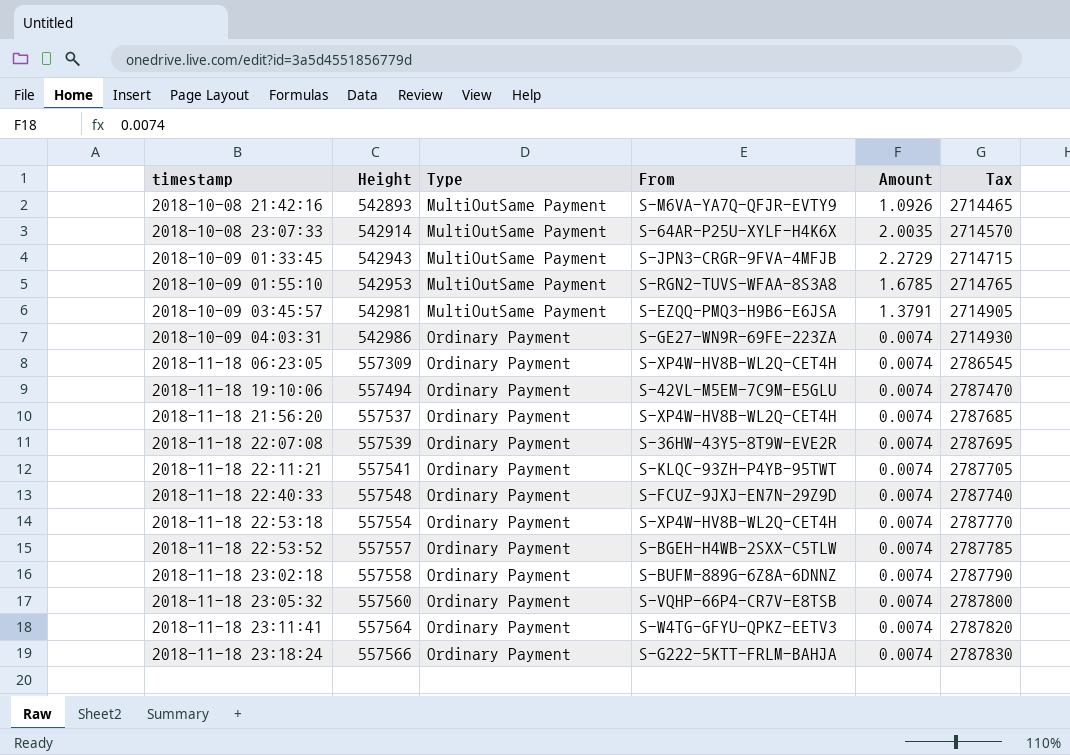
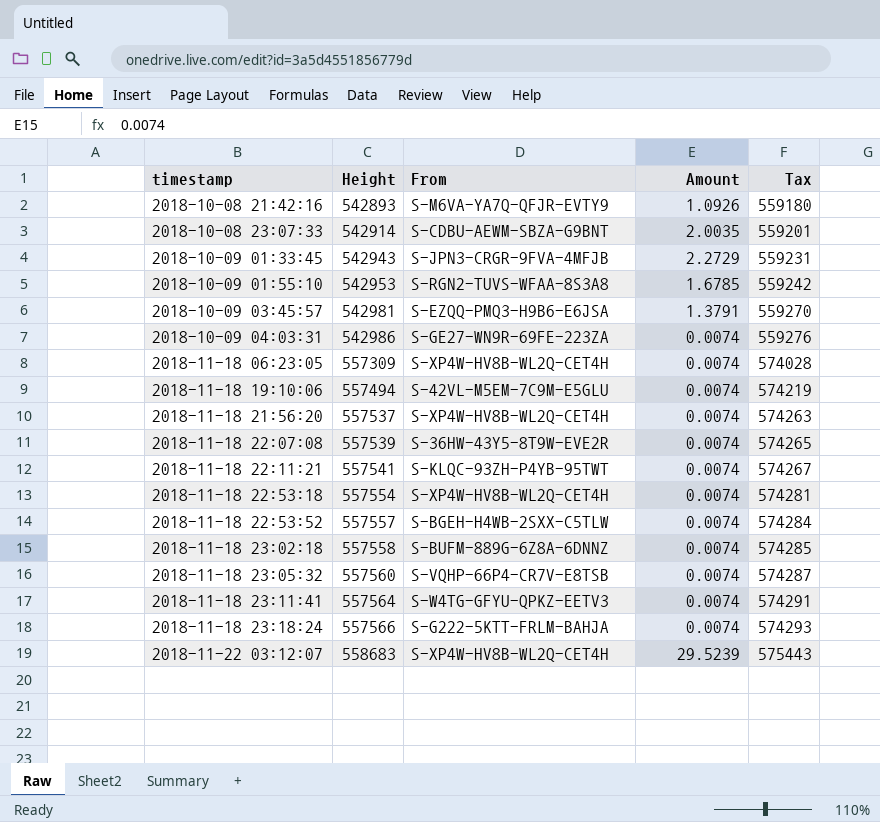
column Type | position: 3 -> none
column Tax | formula: [Height] * 5 -> [Height] * 1.03
row 2018-11-18 22:40:33: 557548 | Ordinary Payment | S-FCUZ-9JXJ-EN7N-29Z9D | 0.0074 | 2787740 -> none
2018-10-08 23:07:33 | From: S-64AR-P25U-XYLF-H4K6X -> S-CDBU-AEWM-SBZA-G9BNT
row 2018-11-22 03:12:07: none -> 558683 | S-XP4W-HV8B-WL2Q-CET4H | 29.5239 | 575443

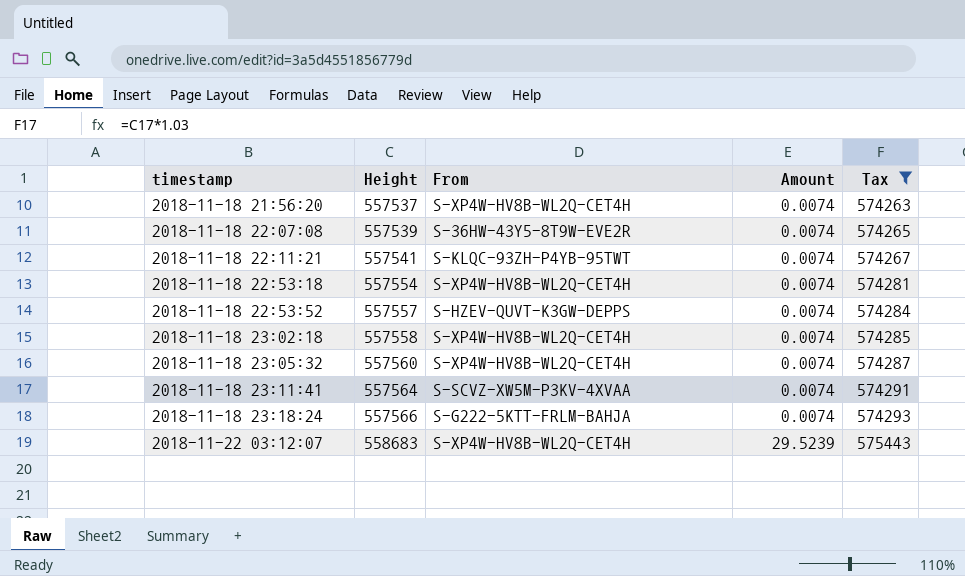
filter: none -> Tax >= 574263
2018-11-18 22:53:52 | From: S-BGEH-H4WB-2SXX-C5TLW -> S-HZEV-QUVT-K3GW-DEPPS
2018-11-18 23:02:18 | From: S-BUFM-889G-6Z8A-6DNNZ -> S-XP4W-HV8B-WL2Q-CET4H
2018-11-18 23:05:32 | From: S-VQHP-66P4-CR7V-E8TSB -> S-XP4W-HV8B-WL2Q-CET4H
2018-11-18 23:11:41 | From: S-W4TG-GFYU-QPKZ-EETV3 -> S-SCVZ-XW5M-P3KV-4XVAA

